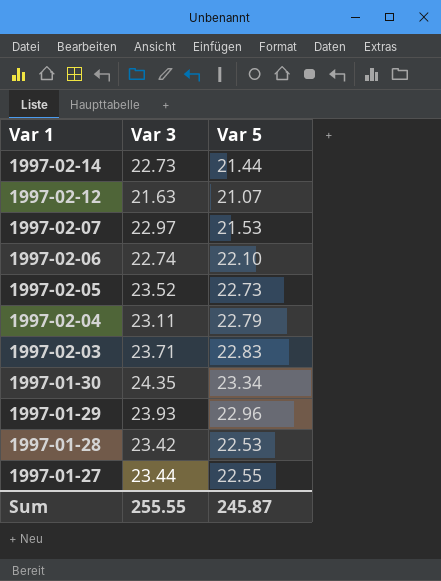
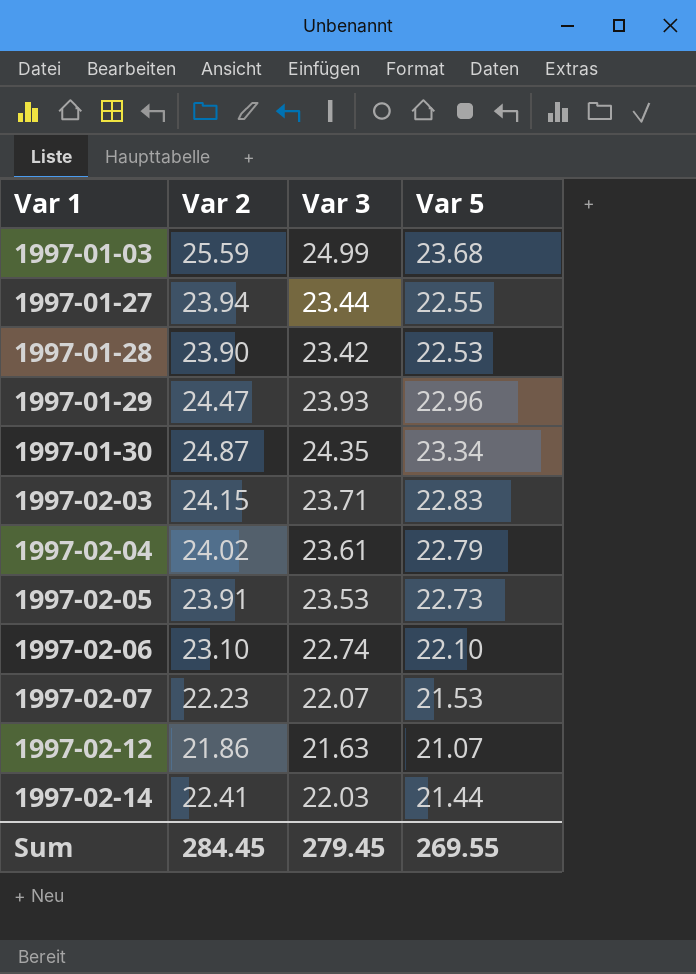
row order: Var 1 descending -> Var 1 ascending
column Var 2 | position: none -> 2
row 1997-01-03: none -> 25.59 | 24.99 | 23.68
1997-02-04 | Var 3: 23.11 -> 23.61
1997-02-05 | Var 3: 23.52 -> 23.53
1997-02-07 | Var 3: 22.97 -> 22.07
1997-02-14 | Var 3: 22.73 -> 22.03
Sum | Var 3: 255.55 -> 279.45
Sum | Var 5: 245.87 -> 269.55

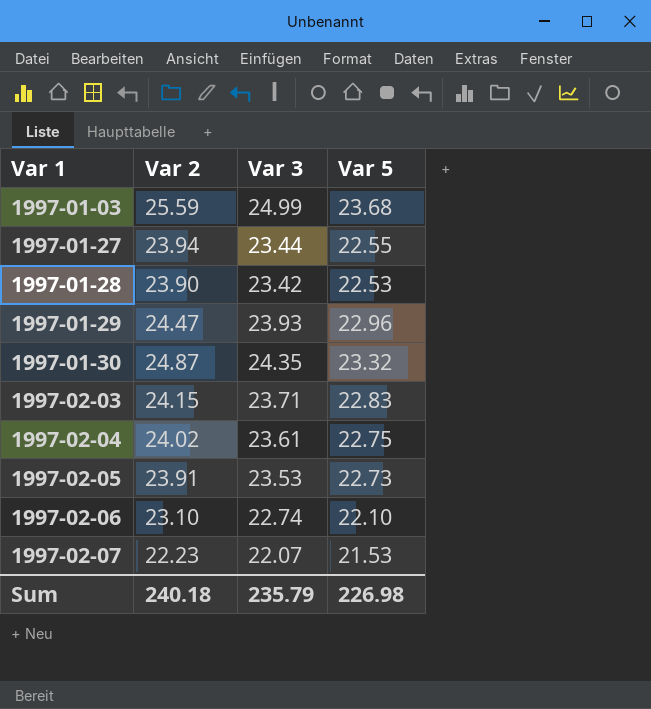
row 1997-02-12: 21.86 | 21.63 | 21.07 -> none
row 1997-02-14: 22.41 | 22.03 | 21.44 -> none
1997-01-30 | Var 5: 23.34 -> 23.32
1997-02-04 | Var 5: 22.79 -> 22.75
Sum | Var 2: 284.45 -> 240.18
Sum | Var 3: 279.45 -> 235.79
Sum | Var 5: 269.55 -> 226.98

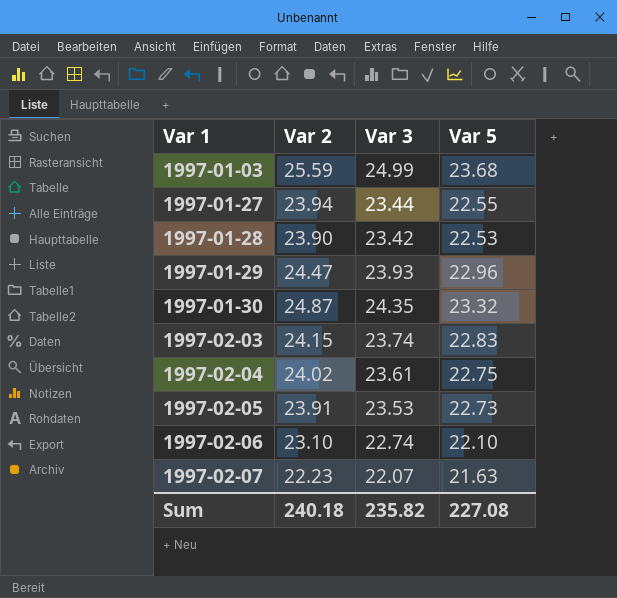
1997-02-03 | Var 3: 23.71 -> 23.74
1997-02-07 | Var 5: 21.53 -> 21.63
Sum | Var 3: 235.79 -> 235.82
Sum | Var 5: 226.98 -> 227.08

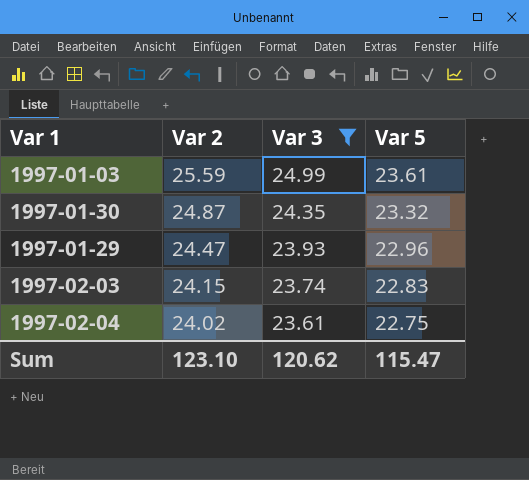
filter: none -> Var 3 >= 23.61
row order: Var 1 ascending -> Var 2 descending
1997-01-03 | Var 5: 23.68 -> 23.61
Sum | Var 2: 240.18 -> 123.10
Sum | Var 3: 235.82 -> 120.62
Sum | Var 5: 227.08 -> 115.47

